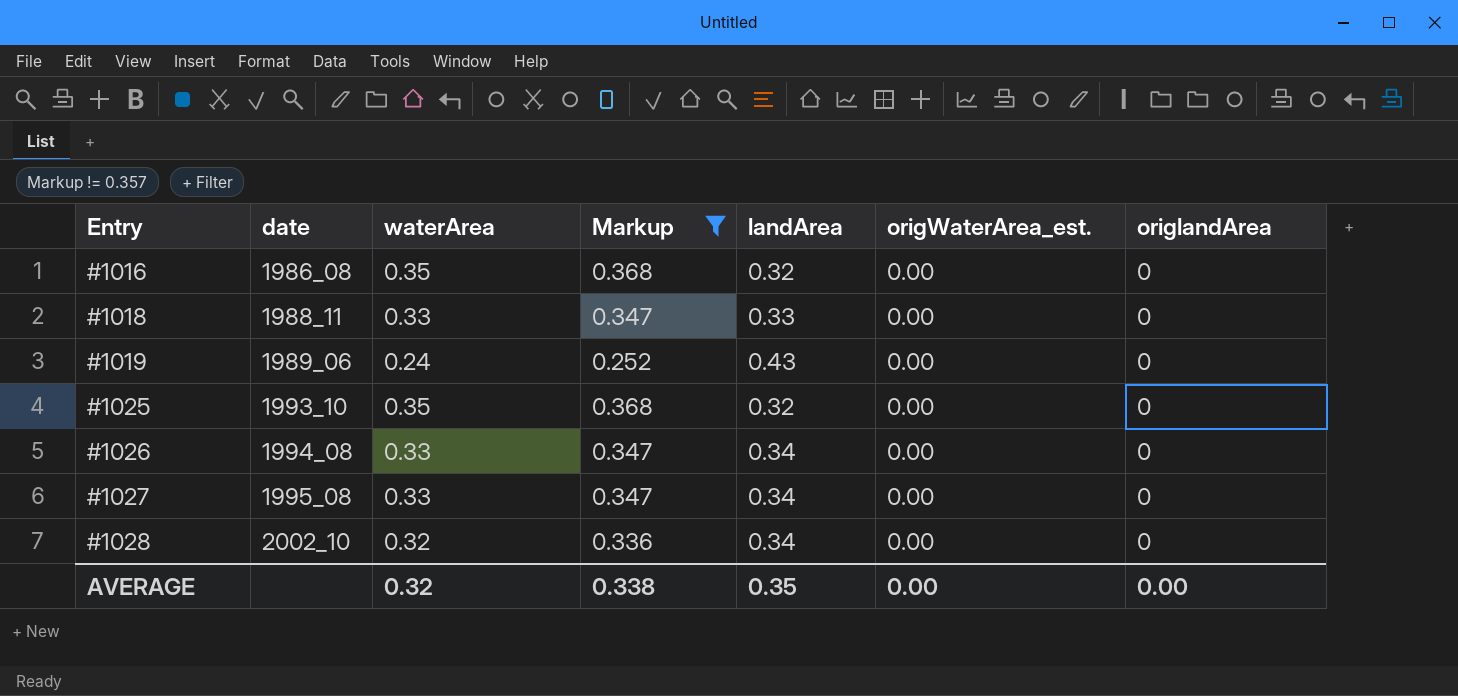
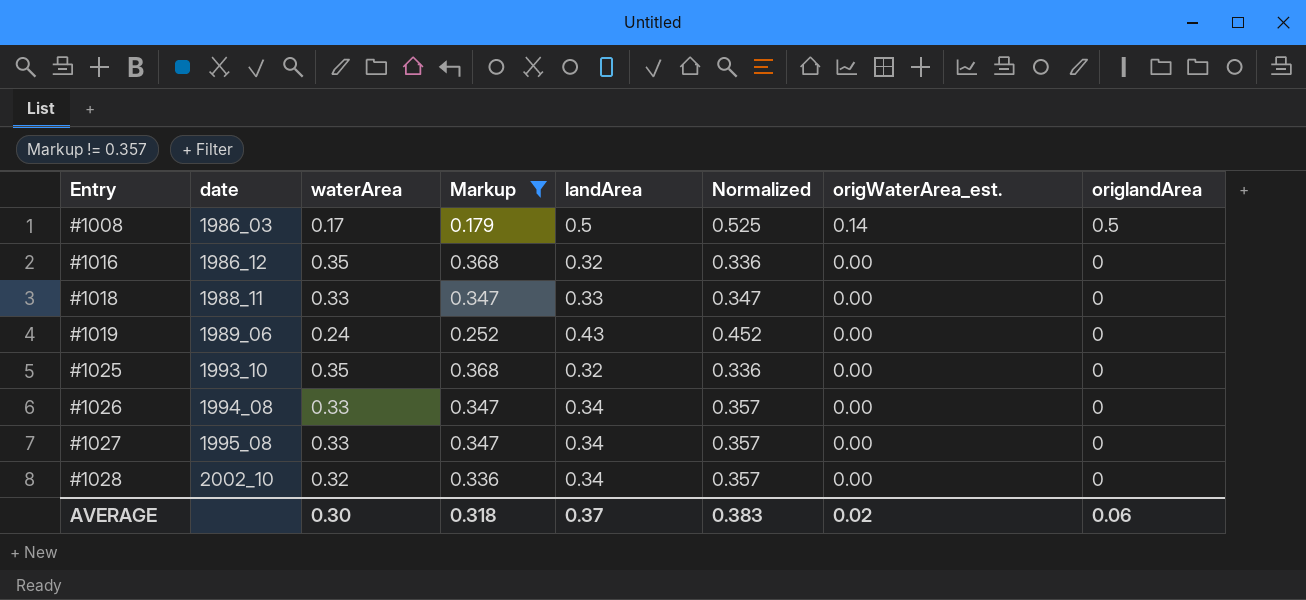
column Normalized | formula: none -> [landArea] * 1.05
row #1008: none -> 1986_03 | 0.17 | 0.179 | 0.5 | 0.525 | 0.14 | 0.5
#1016 | date: 1986_08 -> 1986_12
AVERAGE | waterArea: 0.32 -> 0.30
AVERAGE | Markup: 0.338 -> 0.318
AVERAGE | landArea: 0.35 -> 0.37
AVERAGE | origWaterArea_est.: 0.00 -> 0.02
AVERAGE | origlandArea: 0.00 -> 0.06

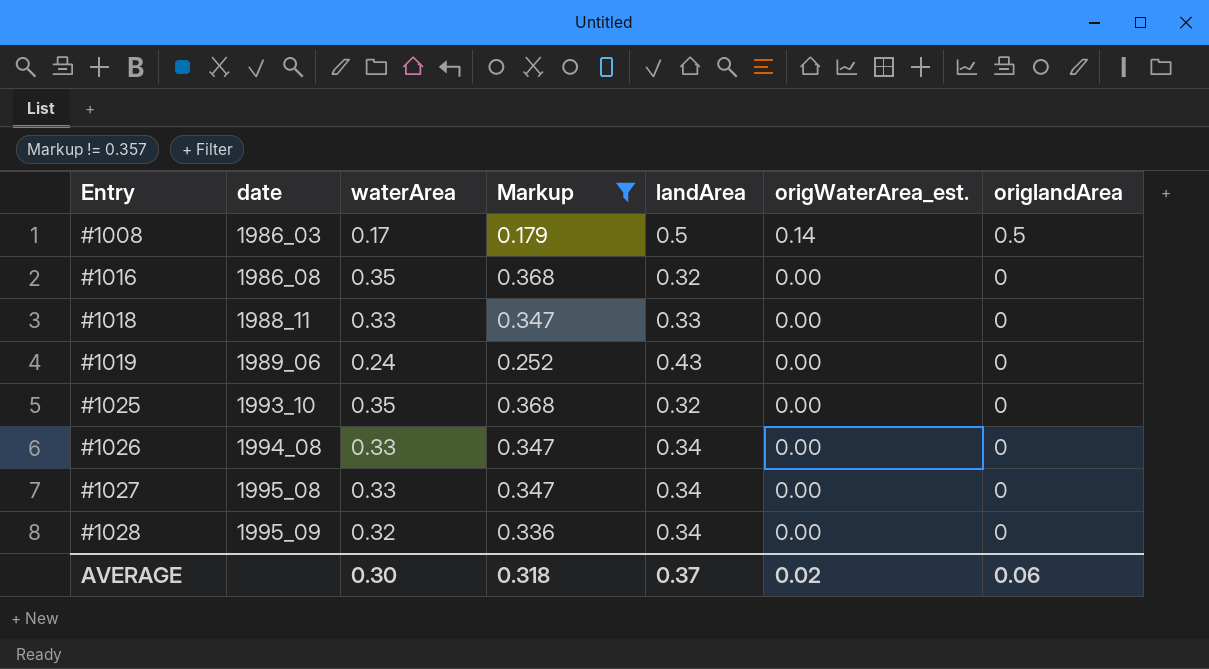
column Normalized | formula: [landArea] * 1.05 -> none
#1016 | date: 1986_12 -> 1986_08
#1028 | date: 2002_10 -> 1995_09

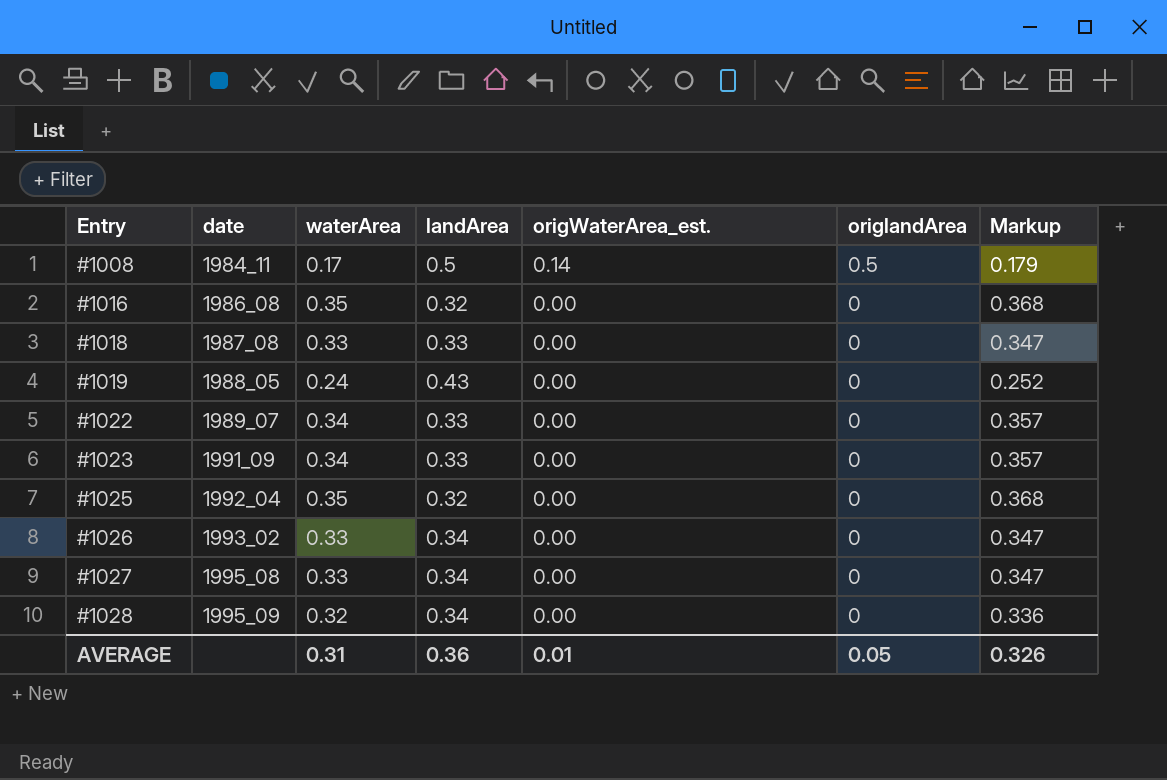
filter: Markup != 0.357 -> none
column Markup | position: 4 -> 7
#1008 | date: 1986_03 -> 1984_11
#1018 | date: 1988_11 -> 1987_08
#1019 | date: 1989_06 -> 1988_05
#1025 | date: 1993_10 -> 1992_04
#1026 | date: 1994_08 -> 1993_02
AVERAGE | waterArea: 0.30 -> 0.31
AVERAGE | landArea: 0.37 -> 0.36
AVERAGE | origWaterArea_est.: 0.02 -> 0.01
AVERAGE | origlandArea: 0.06 -> 0.05
AVERAGE | Markup: 0.318 -> 0.326

